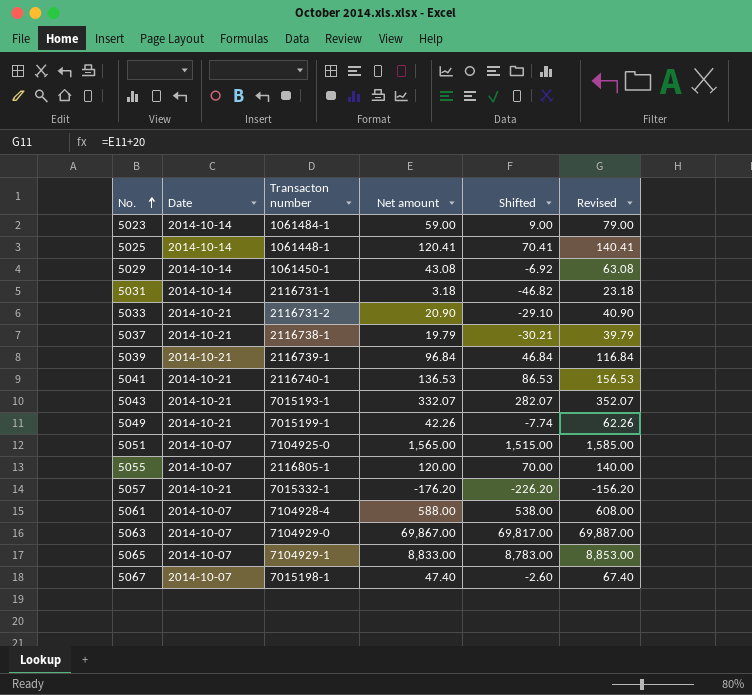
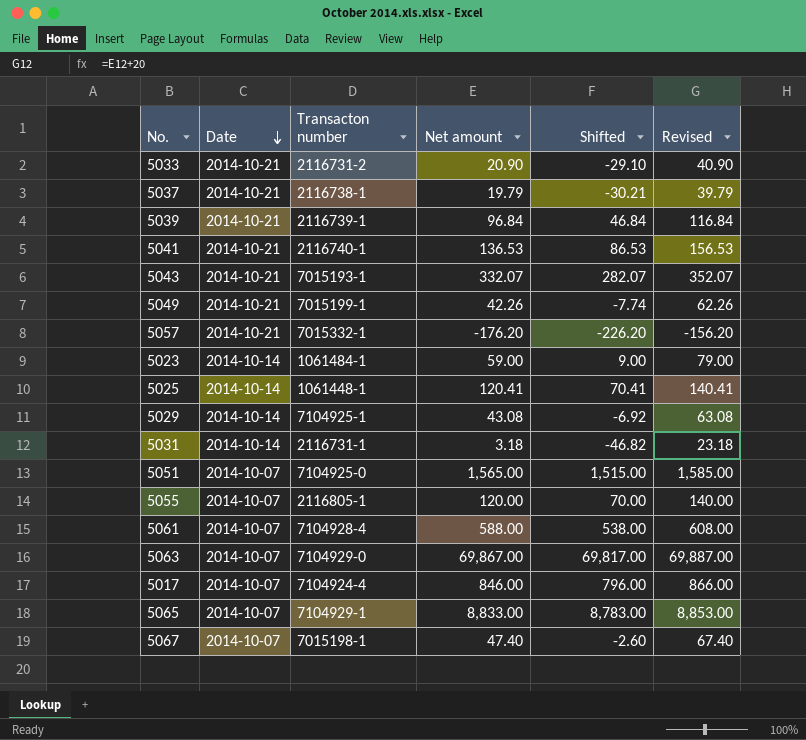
row order: No. ascending -> Date descending
5029 | Transacton number: 1061450-1 -> 7104925-1
row 5017: none -> 2014-10-07 | 7104924-4 | 846.00 | 796.00 | 866.00

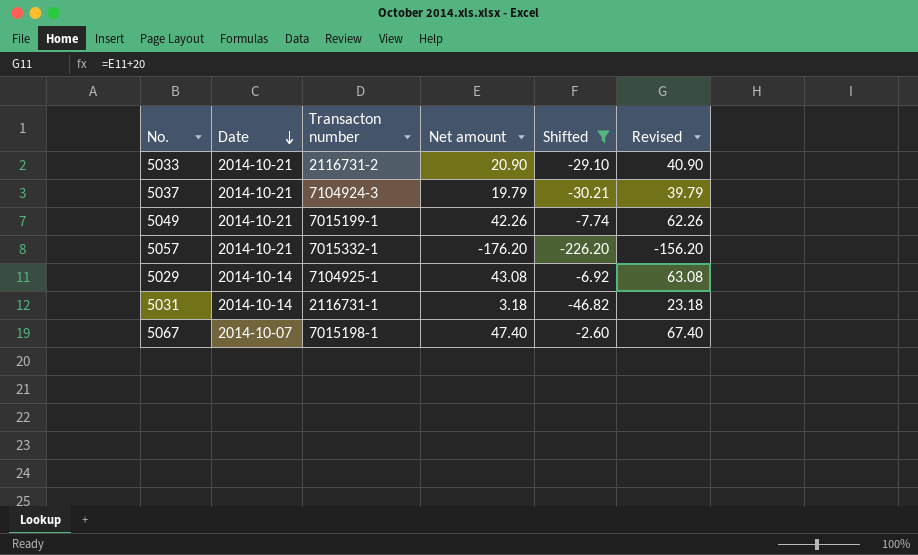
filter: none -> Shifted <= -2.60
5037 | Transacton number: 2116738-1 -> 7104924-3

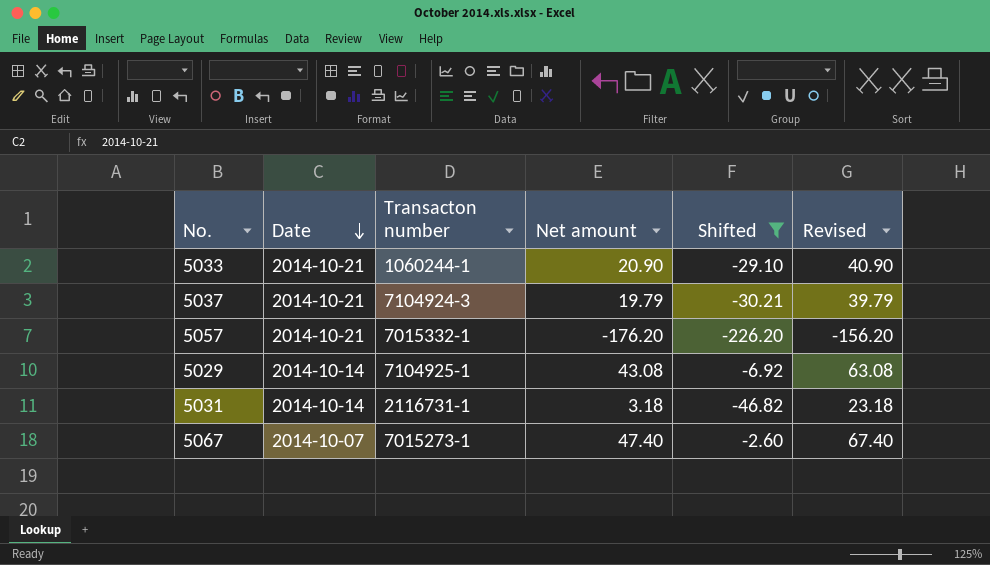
row 5049: 2014-10-21 | 7015199-1 | 42.26 | -7.74 | 62.26 -> none
5033 | Transacton number: 2116731-2 -> 1060244-1
5067 | Transacton number: 7015198-1 -> 7015273-1

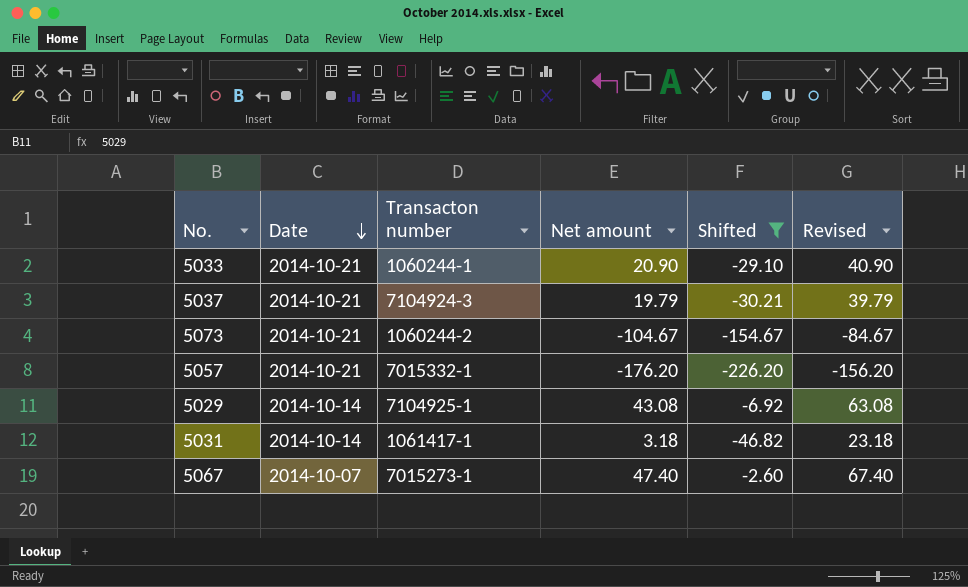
row 5073: none -> 2014-10-21 | 1060244-2 | -104.67 | -154.67 | -84.67
5031 | Transacton number: 2116731-1 -> 1061417-1

